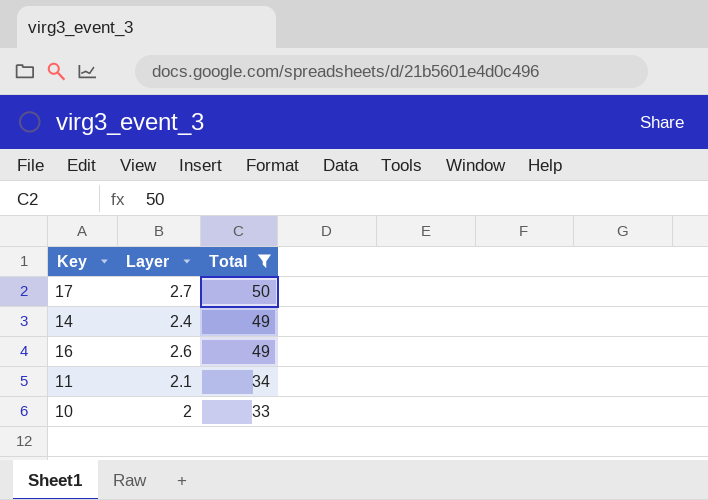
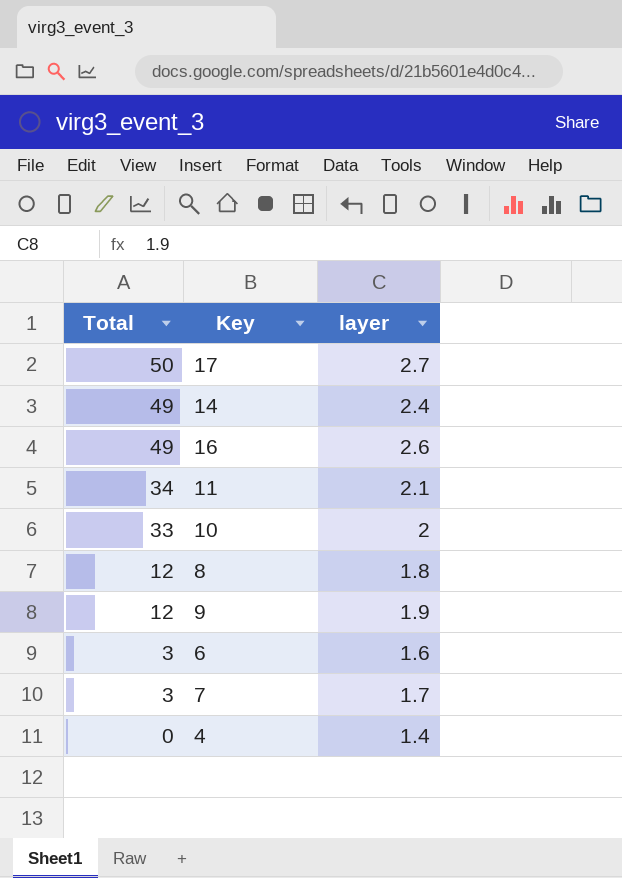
filter: Total >= 33 -> none
column Total | position: 3 -> 1
column name: Layer -> layer

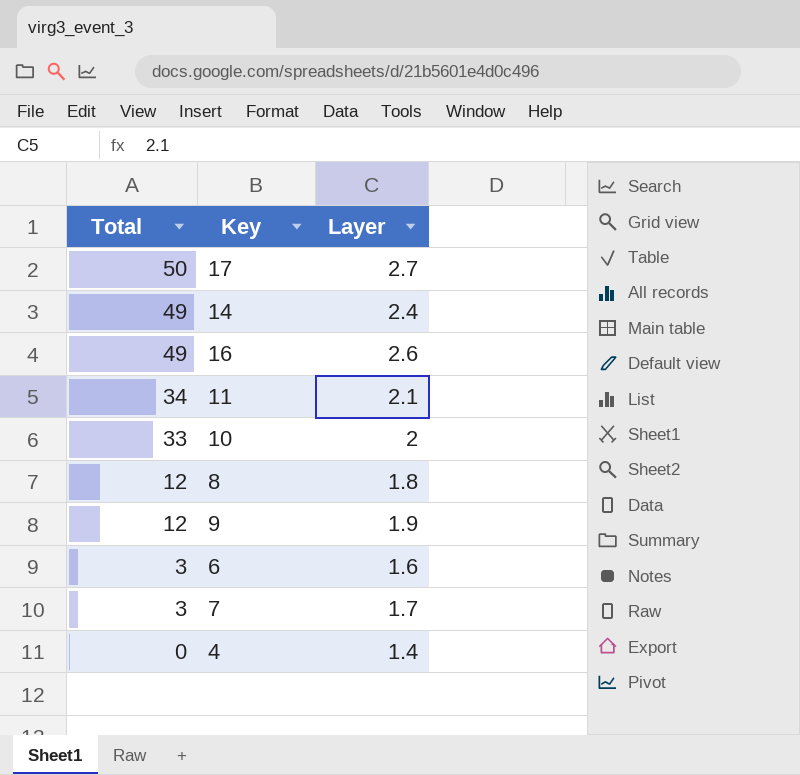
column name: layer -> Layer

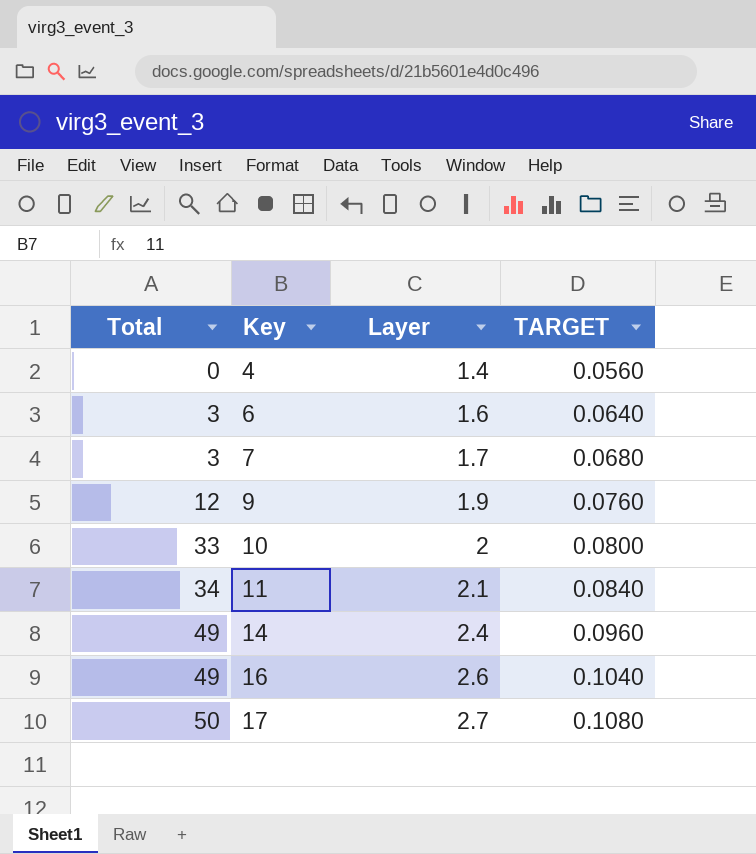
row order: Total descending -> Total ascending
column TARGET | formula: none -> [Layer] * 0.04
row 8: 12 | 1.8 -> none

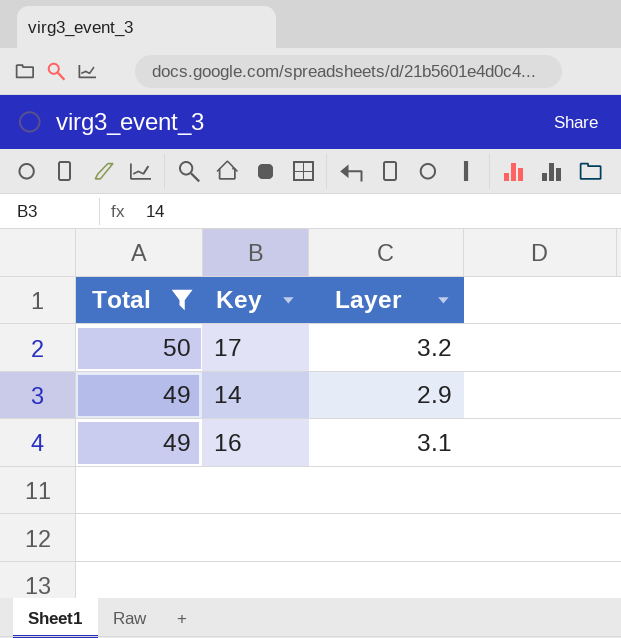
filter: none -> Total >= 49
row order: Total ascending -> Total descending
column TARGET | formula: [Layer] * 0.04 -> none
17 | Layer: 2.7 -> 3.2
14 | Layer: 2.4 -> 2.9
16 | Layer: 2.6 -> 3.1

